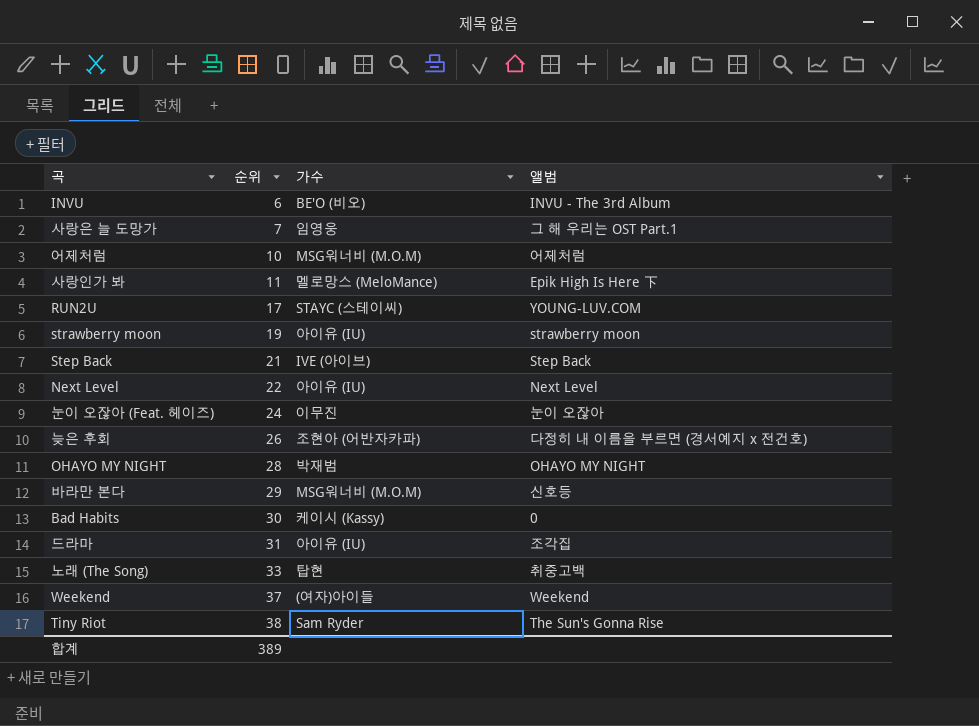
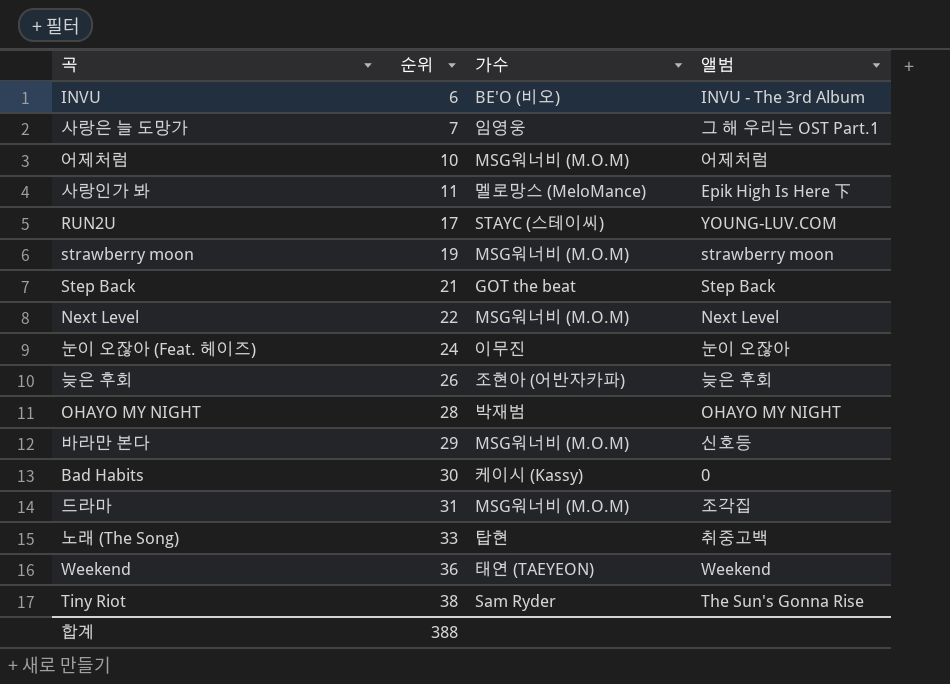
strawberry moon | 가수: 아이유 (IU) -> MSG워너비 (M.O.M)
Step Back | 가수: IVE (아이브) -> GOT the beat
Next Level | 가수: 아이유 (IU) -> MSG워너비 (M.O.M)
늦은 후회 | 앨범: 다정히 내 이름을 부르면 (경서예지 x 전건호) -> 늦은 후회
드라마 | 가수: 아이유 (IU) -> MSG워너비 (M.O.M)
Weekend | 순위: 37 -> 36
Weekend | 가수: (여자)아이들 -> 태연 (TAEYEON)
합계 | 순위: 389 -> 388

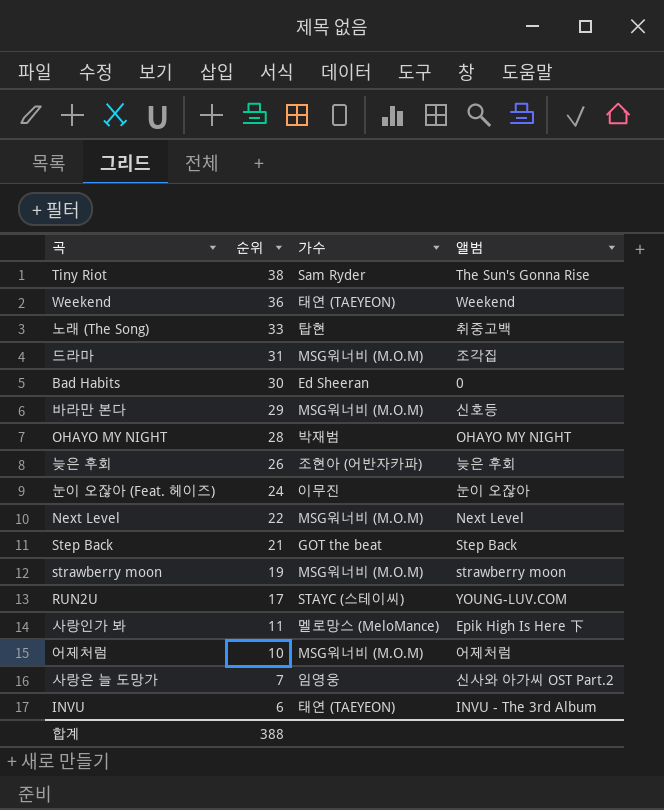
row order: 순위 ascending -> 순위 descending
Bad Habits | 가수: 케이시 (Kassy) -> Ed Sheeran
사랑은 늘 도망가 | 앨범: 그 해 우리는 OST Part.1 -> 신사와 아가씨 OST Part.2
INVU | 가수: BE'O (비오) -> 태연 (TAEYEON)

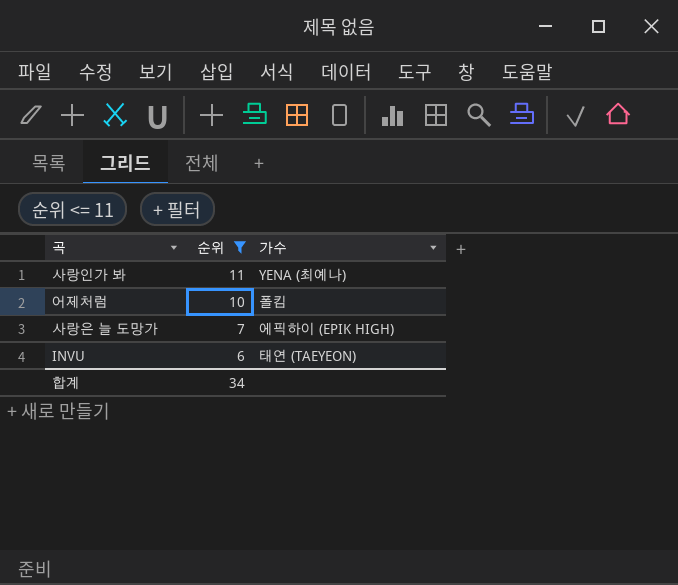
filter: none -> 순위 <= 11
column 앨범 | position: 4 -> none
사랑인가 봐 | 가수: 멜로망스 (MeloMance) -> YENA (최예나)
어제처럼 | 가수: MSG워너비 (M.O.M) -> 폴킴
사랑은 늘 도망가 | 가수: 임영웅 -> 에픽하이 (EPIK HIGH)
합계 | 순위: 388 -> 34

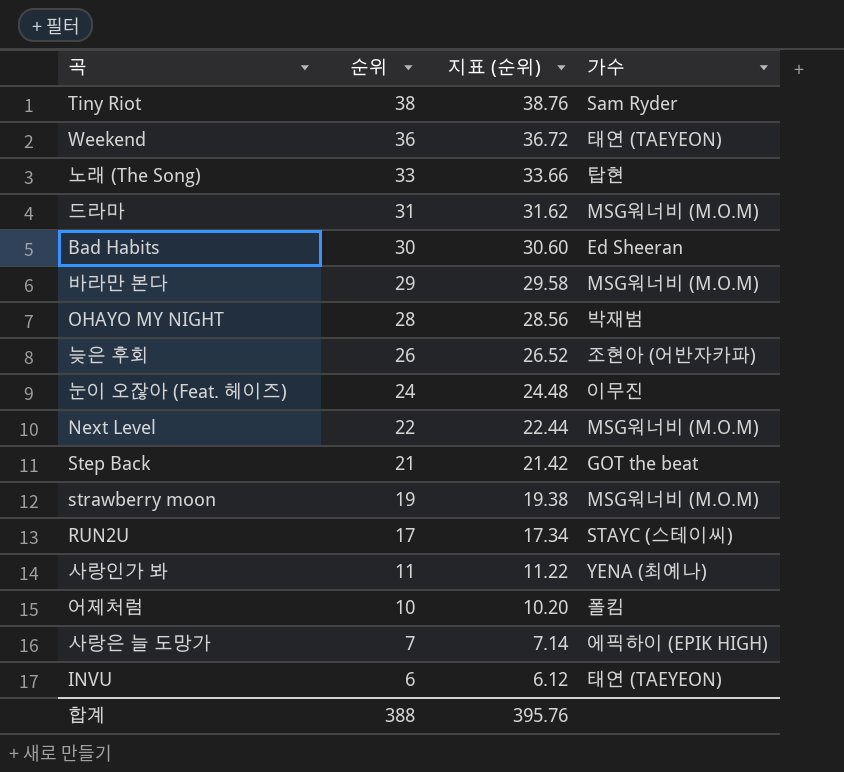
filter: 순위 <= 11 -> none
column 지표 (순위) | formula: none -> [순위] * 1.02
합계 | 순위: 34 -> 388

